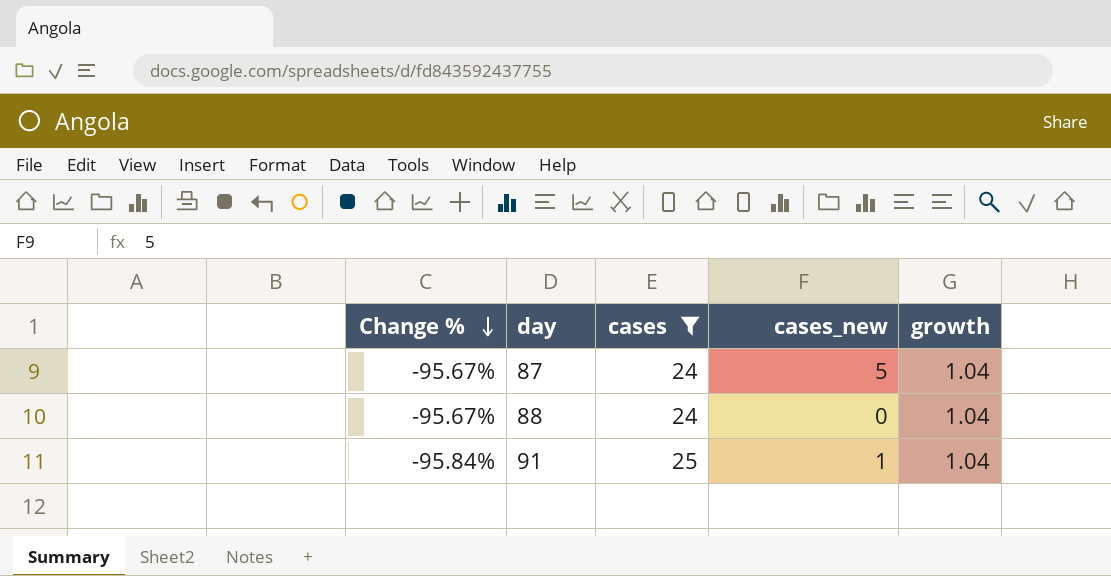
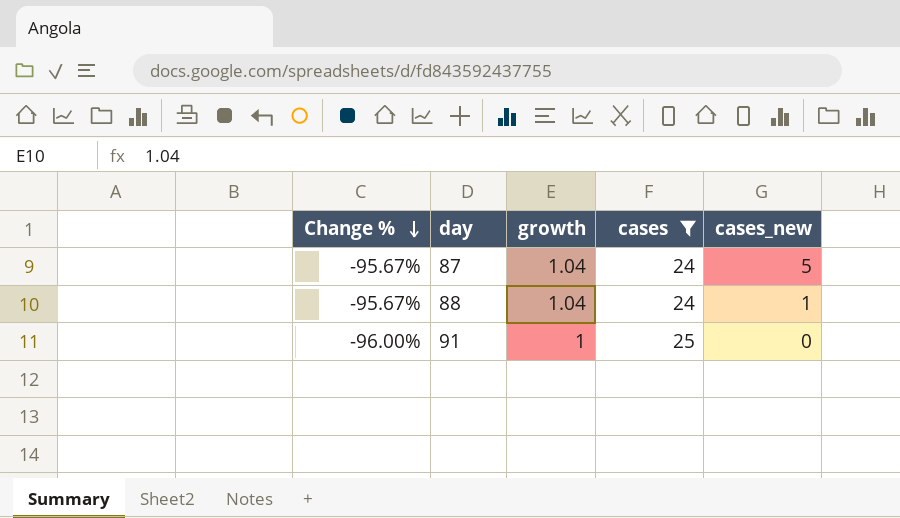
column growth | position: 5 -> 3
88 | cases_new: 0 -> 1
91 | Change %: -95.84% -> -96.00%
91 | growth: 1.04 -> 1
91 | cases_new: 1 -> 0

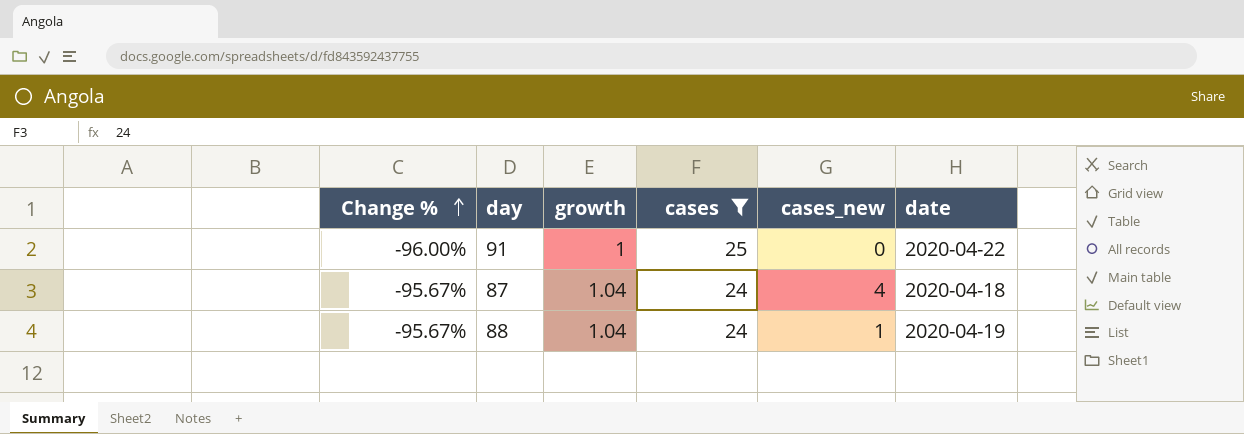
row order: Change % descending -> Change % ascending
column date | position: none -> 6
87 | cases_new: 5 -> 4

